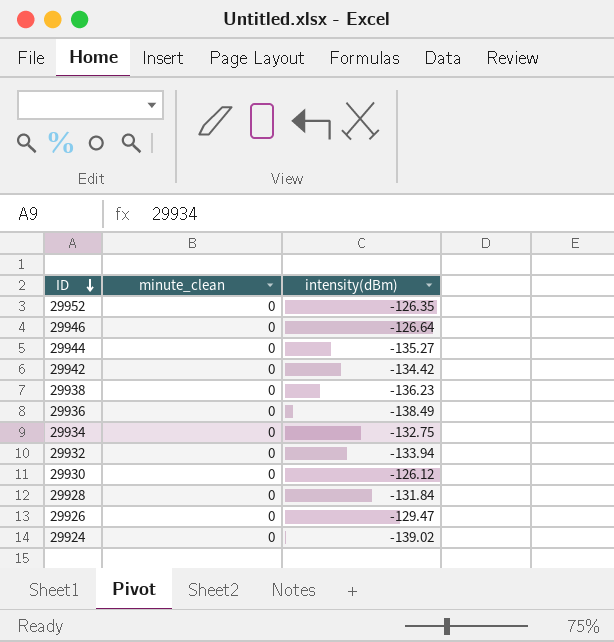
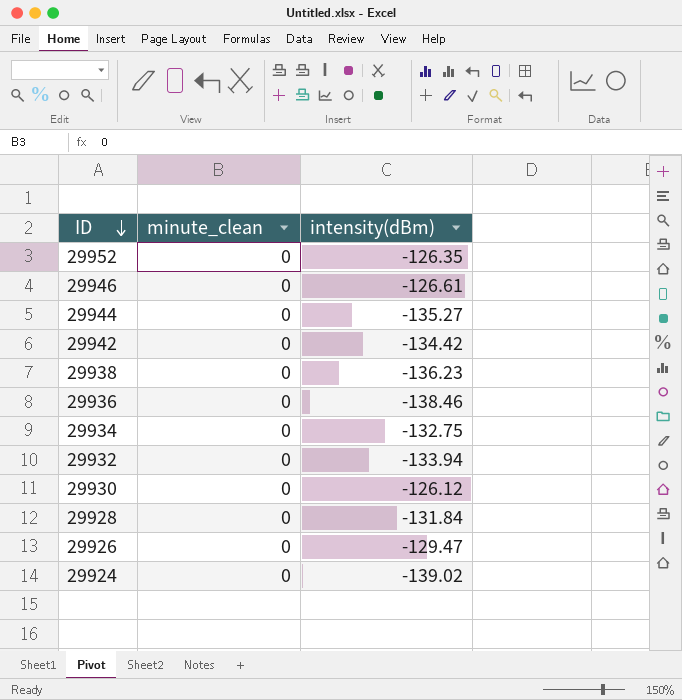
29946 | intensity(dBm): -126.64 -> -126.61
29936 | intensity(dBm): -138.49 -> -138.46

